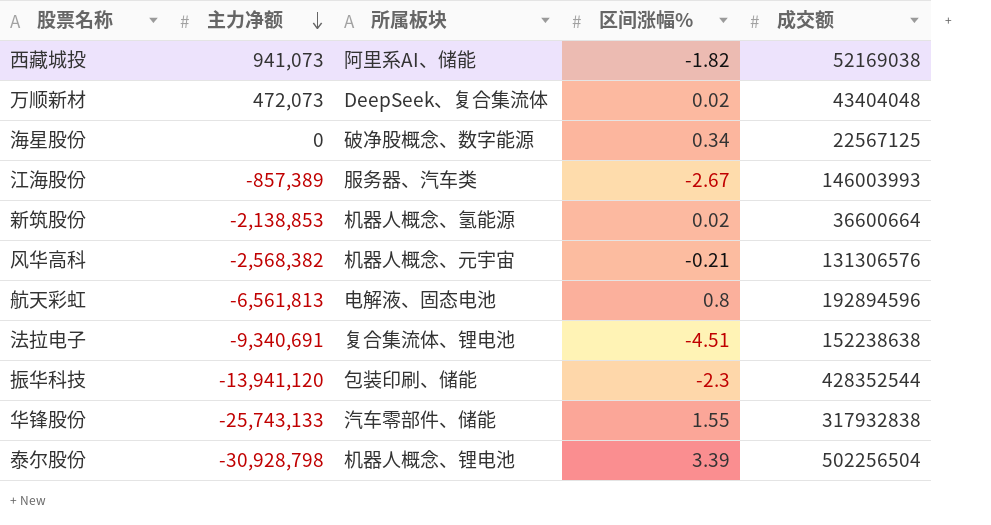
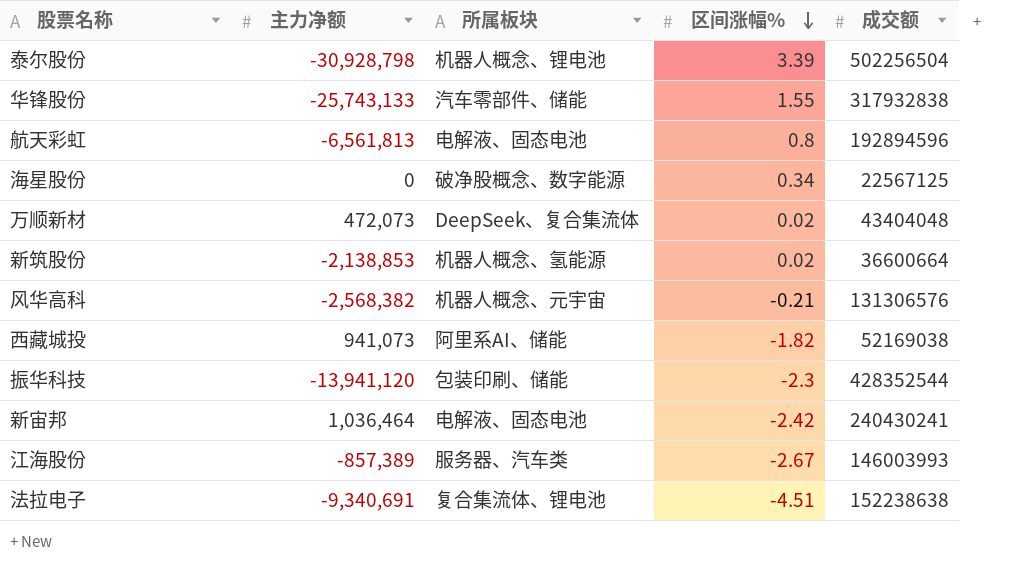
row order: 主力净额 descending -> 区间涨幅% descending
row 新宙邦: none -> 1,036,464 | 电解液、固态电池 | -2.42 | 240430241

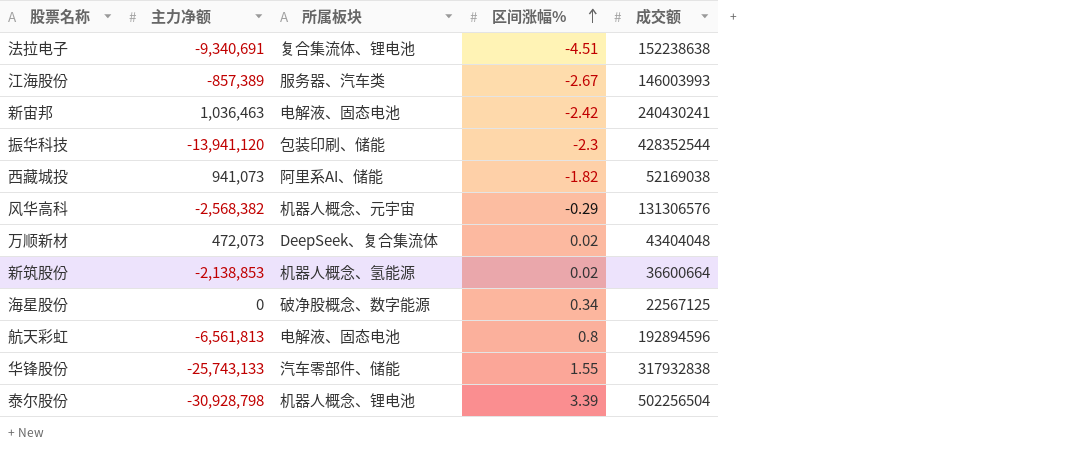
row order: 区间涨幅% descending -> 区间涨幅% ascending
新宙邦 | 主力净额: 1,036,464 -> 1,036,463
风华高科 | 区间涨幅%: -0.21 -> -0.29

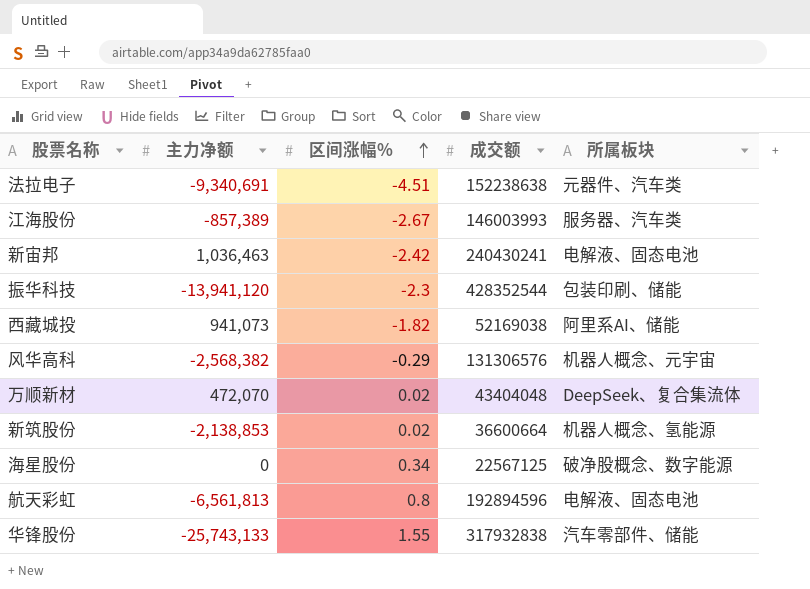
column 所属板块 | position: 3 -> 5
row 泰尔股份: -30,928,798 | 机器人概念、锂电池 | 3.39 | 502256504 -> none
法拉电子 | 所属板块: 复合集流体、锂电池 -> 元器件、汽车类
万顺新材 | 主力净额: 472,073 -> 472,070

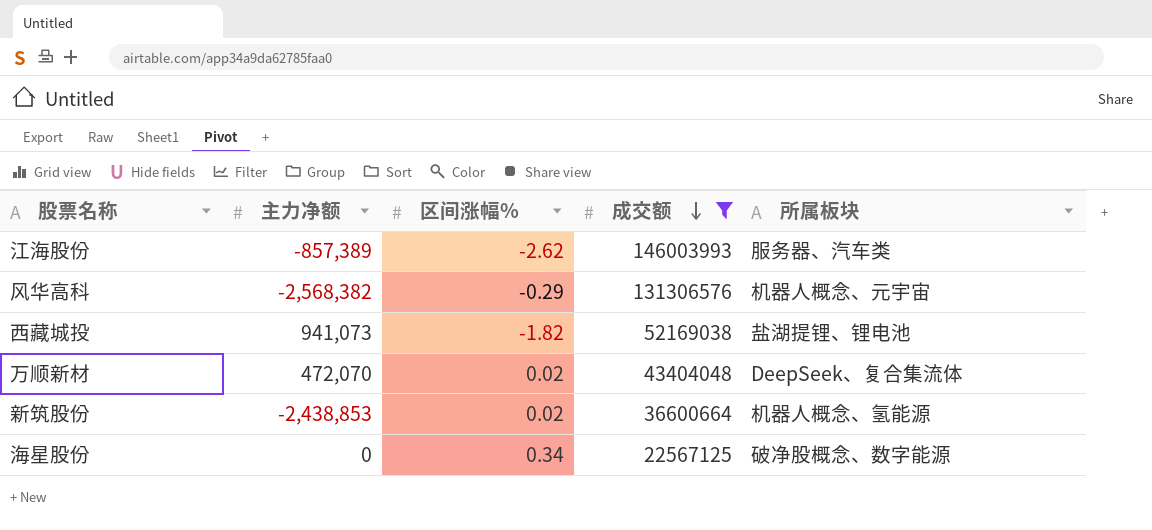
filter: none -> 成交额 <= 146003993
row order: 区间涨幅% ascending -> 成交额 descending
江海股份 | 区间涨幅%: -2.67 -> -2.62
西藏城投 | 所属板块: 阿里系AI、储能 -> 盐湖提锂、锂电池
新筑股份 | 主力净额: -2,138,853 -> -2,438,853

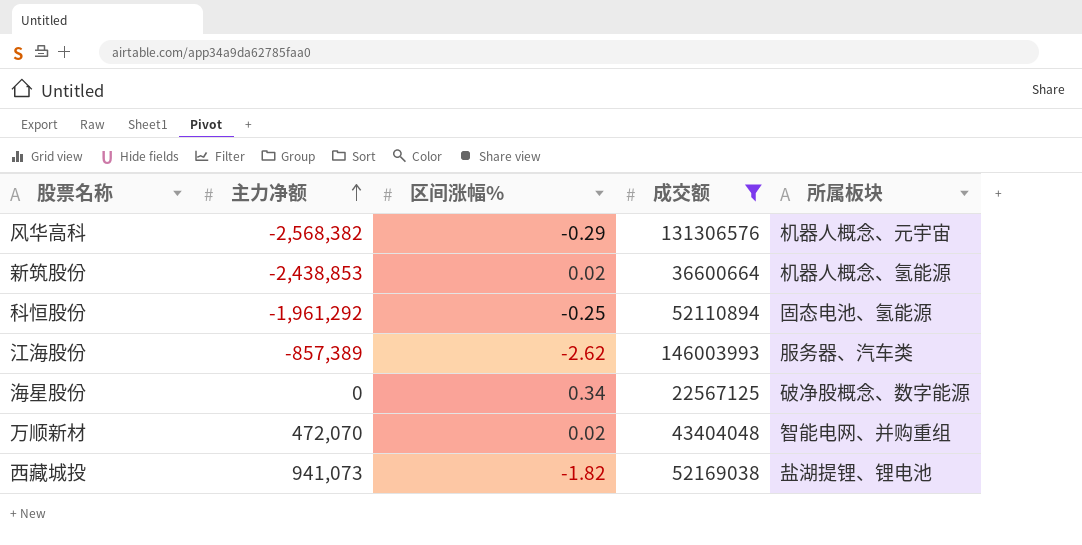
row order: 成交额 descending -> 主力净额 ascending
row 科恒股份: none -> -1,961,292 | -0.25 | 52110894 | 固态电池、氢能源
万顺新材 | 所属板块: DeepSeek、复合集流体 -> 智能电网、并购重组

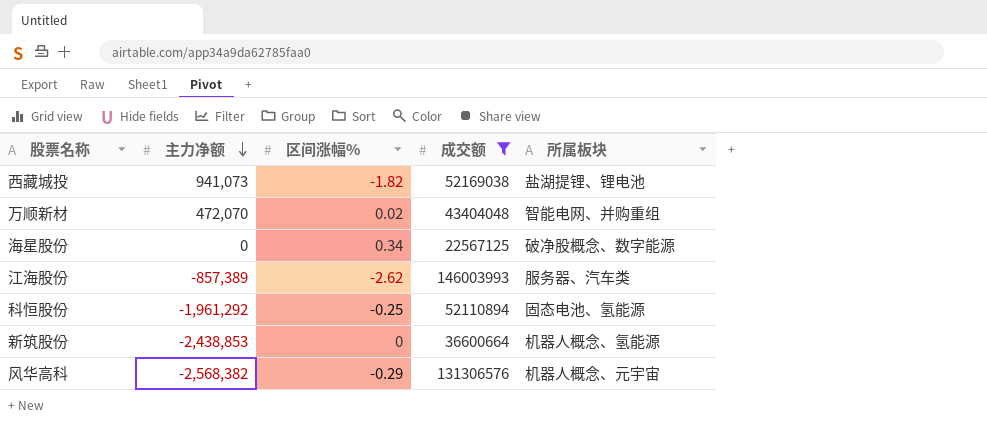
row order: 主力净额 ascending -> 主力净额 descending
新筑股份 | 区间涨幅%: 0.02 -> 0

